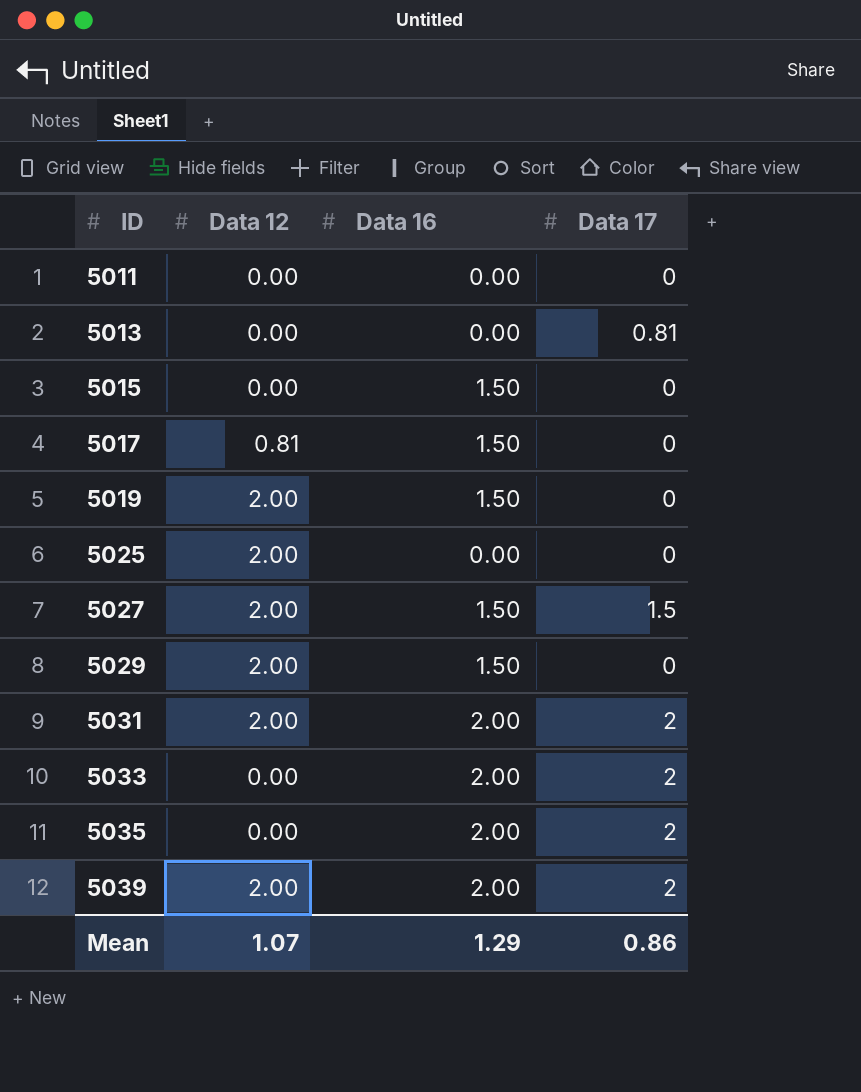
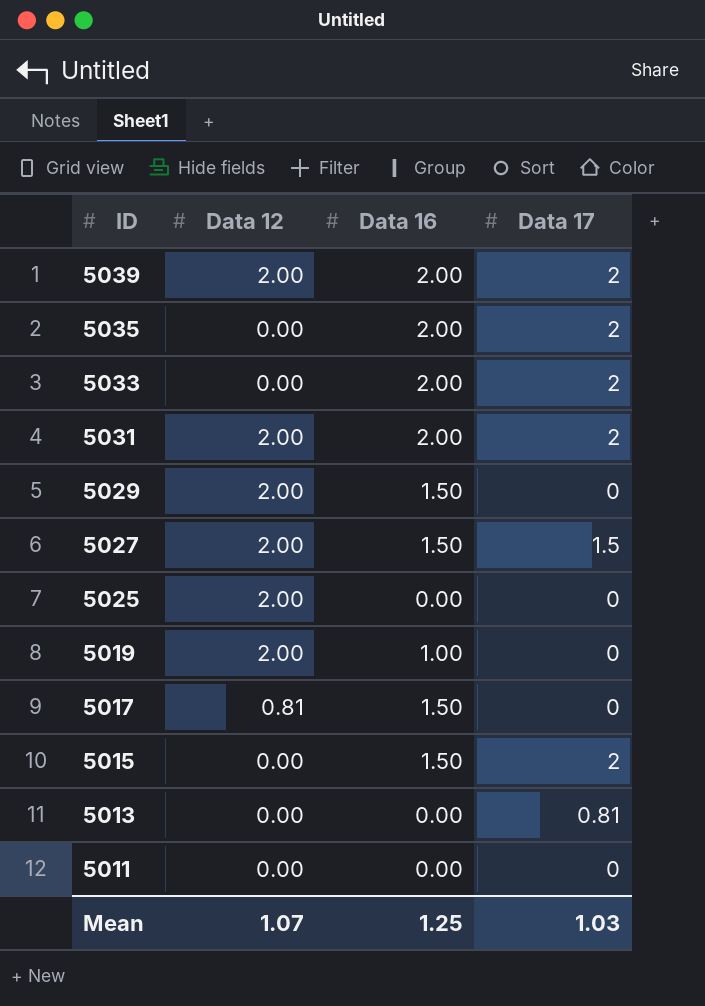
row order: ID ascending -> ID descending
5019 | Data 16: 1.50 -> 1.00
5015 | Data 17: 0 -> 2
Mean | Data 16: 1.29 -> 1.25
Mean | Data 17: 0.86 -> 1.03

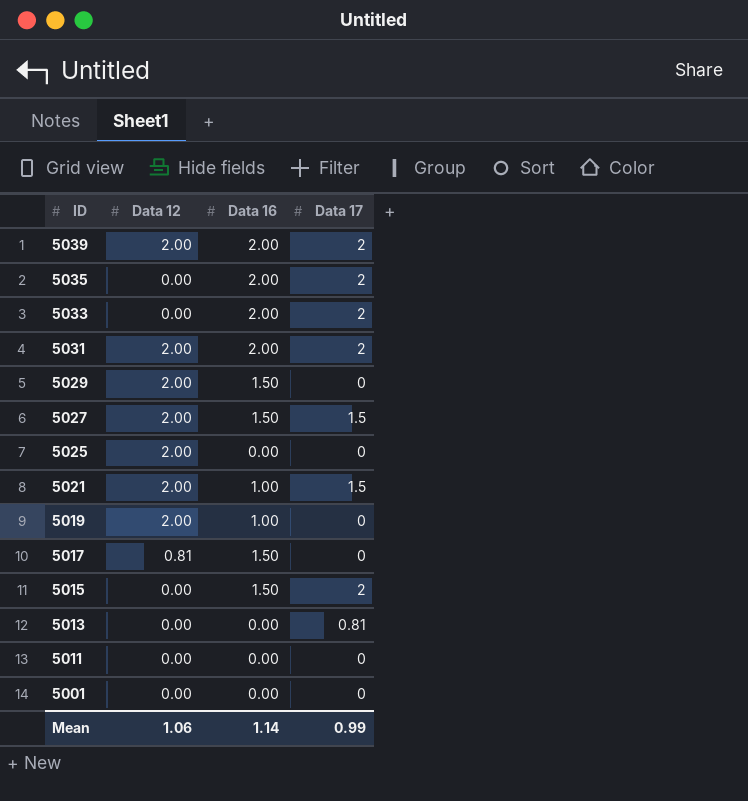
row 5021: none -> 2.00 | 1.00 | 1.5
row 5001: none -> 0.00 | 0.00 | 0
Mean | Data 12: 1.07 -> 1.06
Mean | Data 16: 1.25 -> 1.14
Mean | Data 17: 1.03 -> 0.99

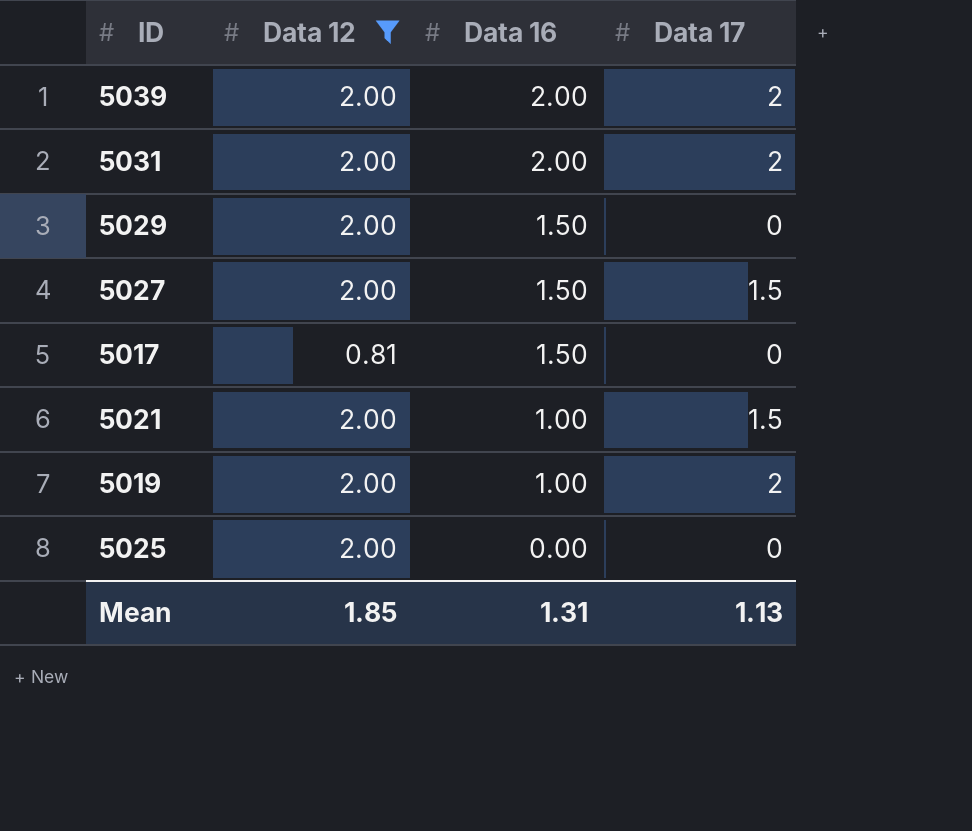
filter: none -> Data 12 != 0.00
row order: ID descending -> Data 16 descending
5019 | Data 17: 0 -> 2
Mean | Data 12: 1.06 -> 1.85
Mean | Data 16: 1.14 -> 1.31
Mean | Data 17: 0.99 -> 1.13

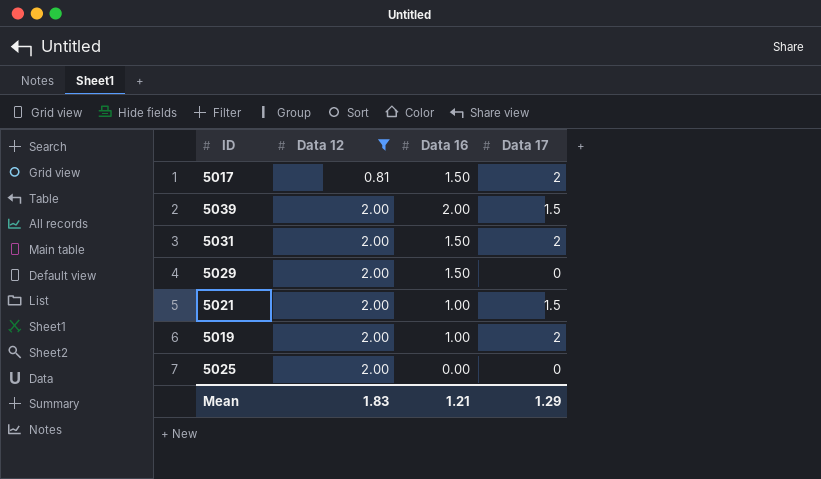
row order: Data 16 descending -> Data 12 ascending
row 5027: 2.00 | 1.50 | 1.5 -> none
5017 | Data 17: 0 -> 2
5039 | Data 17: 2 -> 1.5
5031 | Data 16: 2.00 -> 1.50
Mean | Data 12: 1.85 -> 1.83
Mean | Data 16: 1.31 -> 1.21
Mean | Data 17: 1.13 -> 1.29

